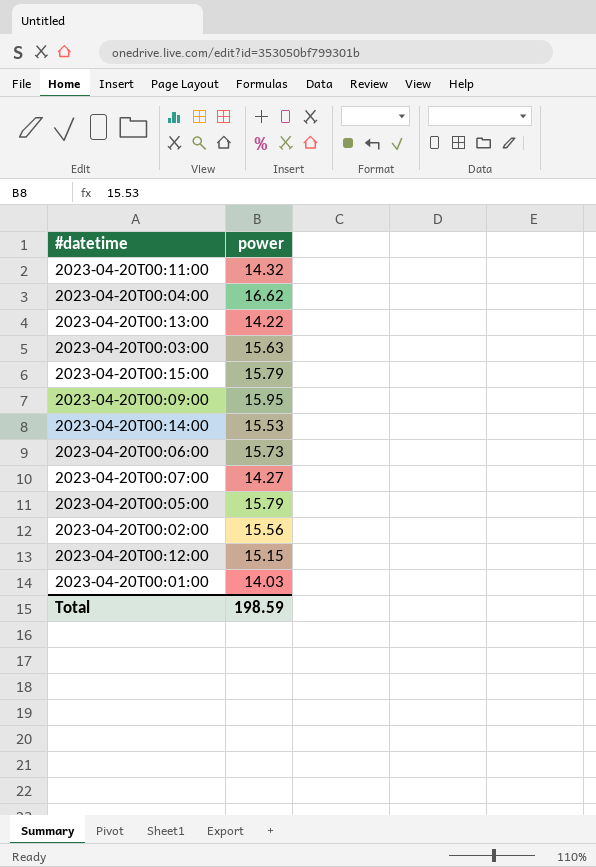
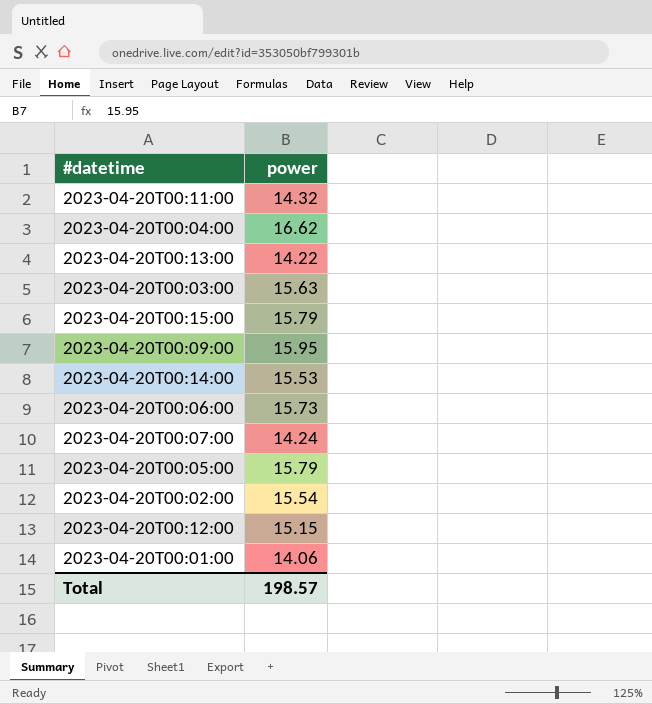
2023-04-20T00:07:00 | power: 14.27 -> 14.24
2023-04-20T00:02:00 | power: 15.56 -> 15.54
2023-04-20T00:01:00 | power: 14.03 -> 14.06
Total | power: 198.59 -> 198.57

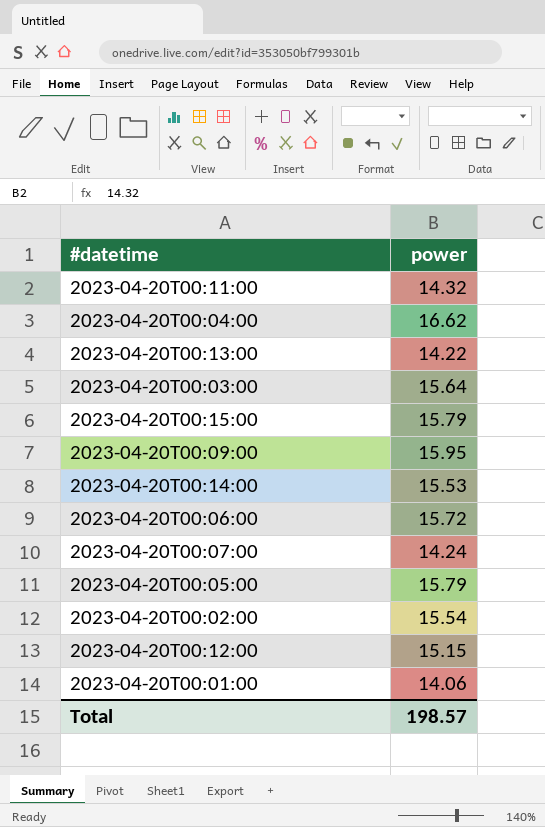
2023-04-20T00:03:00 | power: 15.63 -> 15.64
2023-04-20T00:06:00 | power: 15.73 -> 15.72

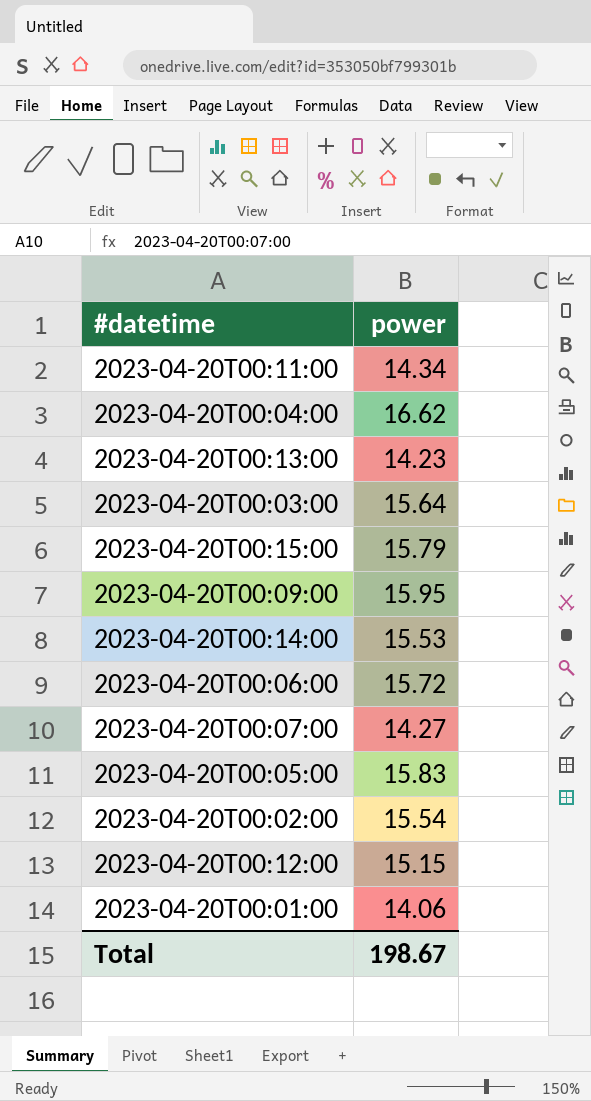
2023-04-20T00:11:00 | power: 14.32 -> 14.34
2023-04-20T00:13:00 | power: 14.22 -> 14.23
2023-04-20T00:07:00 | power: 14.24 -> 14.27
2023-04-20T00:05:00 | power: 15.79 -> 15.83
Total | power: 198.57 -> 198.67

